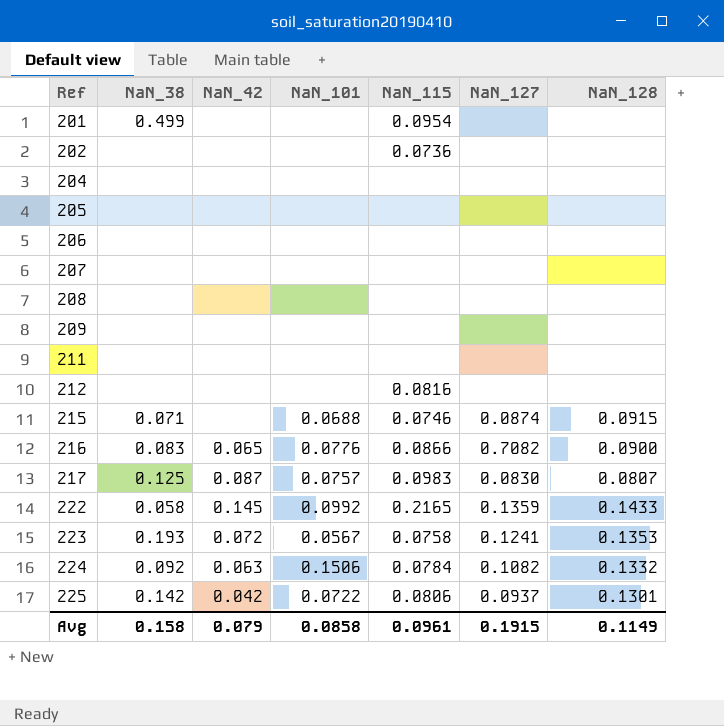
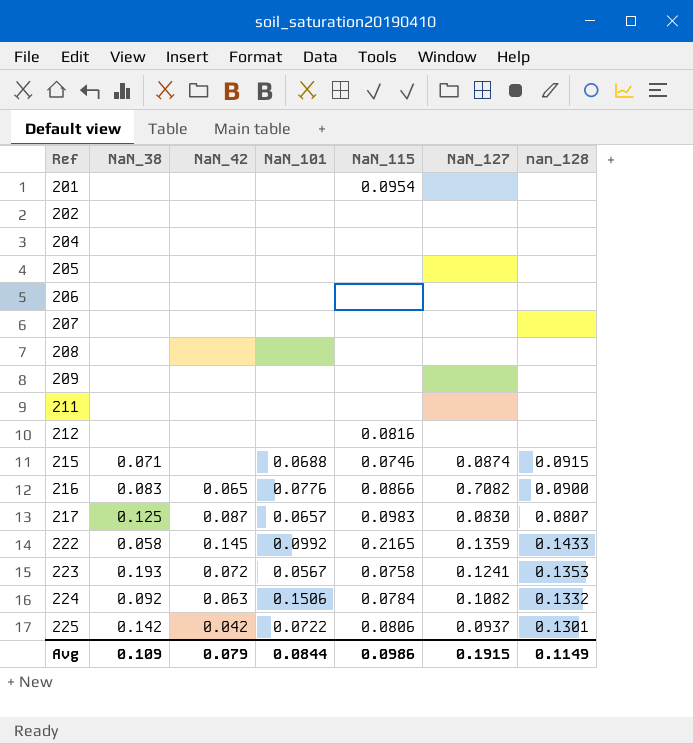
column name: NaN_128 -> nan_128
201 | NaN_38: 0.499 -> none
202 | NaN_115: 0.0736 -> none
217 | NaN_101: 0.0757 -> 0.0657
Avg | NaN_38: 0.158 -> 0.109
Avg | NaN_101: 0.0858 -> 0.0844
Avg | NaN_115: 0.0961 -> 0.0986

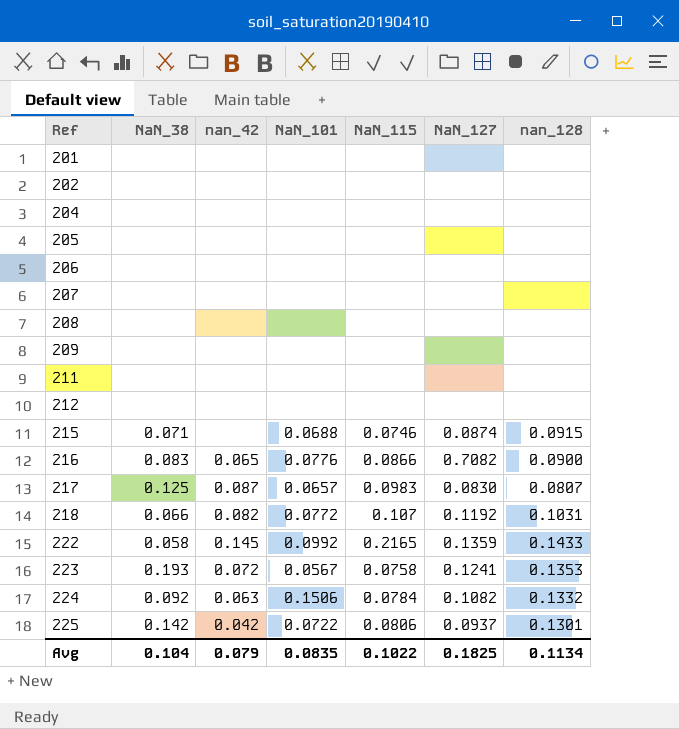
column name: NaN_42 -> nan_42
201 | NaN_115: 0.0954 -> none
212 | NaN_115: 0.0816 -> none
row 218: none -> 0.066 | 0.082 | 0.0772 | 0.107 | 0.1192 | 0.1031
Avg | NaN_38: 0.109 -> 0.104
Avg | NaN_101: 0.0844 -> 0.0835
Avg | NaN_115: 0.0986 -> 0.1022
Avg | NaN_127: 0.1915 -> 0.1825
Avg | nan_128: 0.1149 -> 0.1134

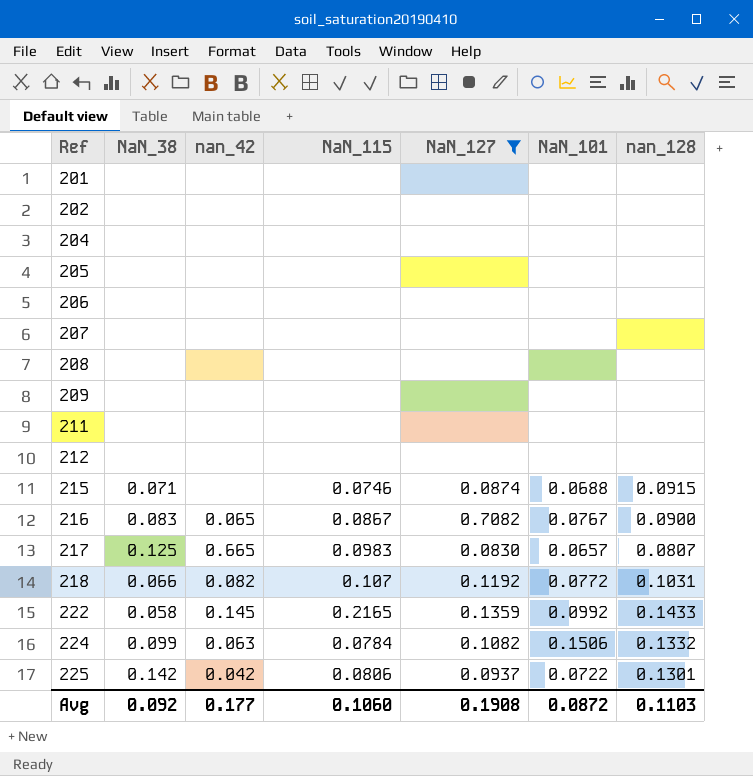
filter: none -> NaN_127 != 0.1241
column NaN_101 | position: 4 -> 6
216 | NaN_115: 0.0866 -> 0.0867
216 | NaN_101: 0.0776 -> 0.0767
217 | nan_42: 0.087 -> 0.665
224 | NaN_38: 0.092 -> 0.099
Avg | NaN_38: 0.104 -> 0.092
Avg | nan_42: 0.079 -> 0.177
Avg | NaN_115: 0.1022 -> 0.1060
Avg | NaN_127: 0.1825 -> 0.1908
Avg | NaN_101: 0.0835 -> 0.0872
Avg | nan_128: 0.1134 -> 0.1103

